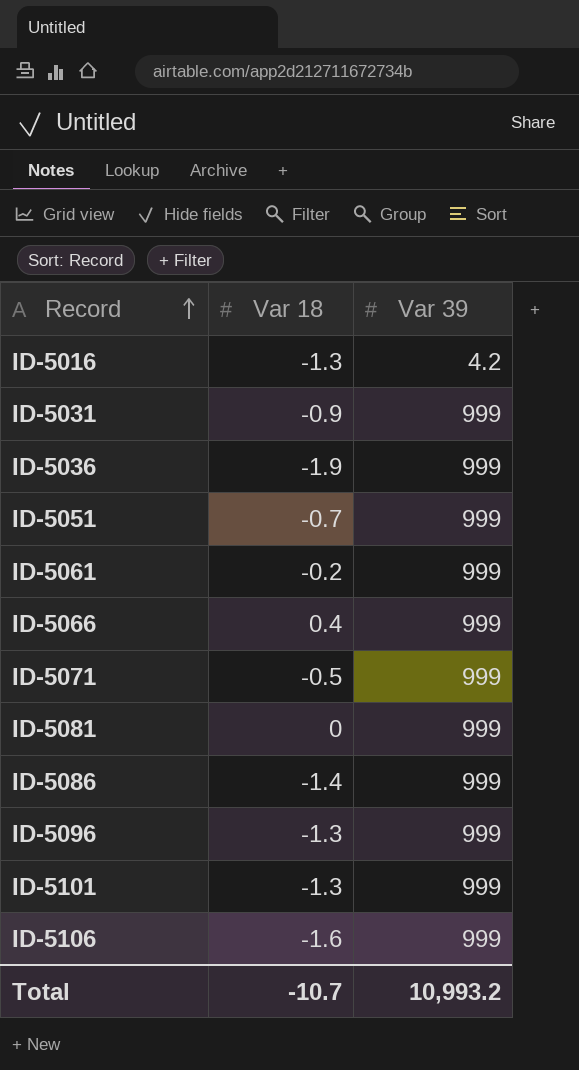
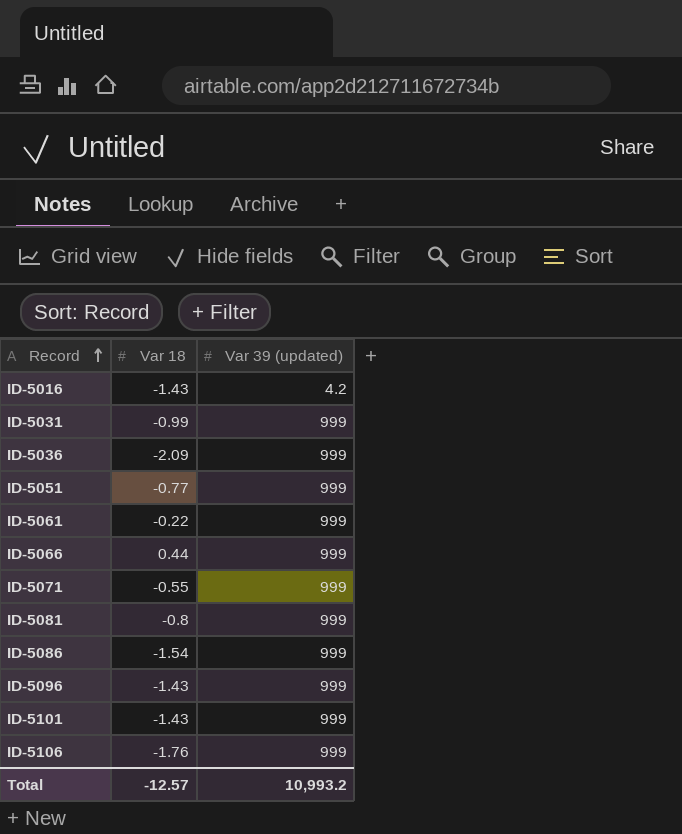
column name: Var 39 -> Var 39 (updated)
ID-5016 | Var 18: -1.3 -> -1.43
ID-5031 | Var 18: -0.9 -> -0.99
ID-5036 | Var 18: -1.9 -> -2.09
ID-5051 | Var 18: -0.7 -> -0.77
ID-5061 | Var 18: -0.2 -> -0.22
ID-5066 | Var 18: 0.4 -> 0.44
ID-5071 | Var 18: -0.5 -> -0.55
ID-5081 | Var 18: 0 -> -0.8
ID-5086 | Var 18: -1.4 -> -1.54
ID-5096 | Var 18: -1.3 -> -1.43
ID-5101 | Var 18: -1.3 -> -1.43
ID-5106 | Var 18: -1.6 -> -1.76
Total | Var 18: -10.7 -> -12.57

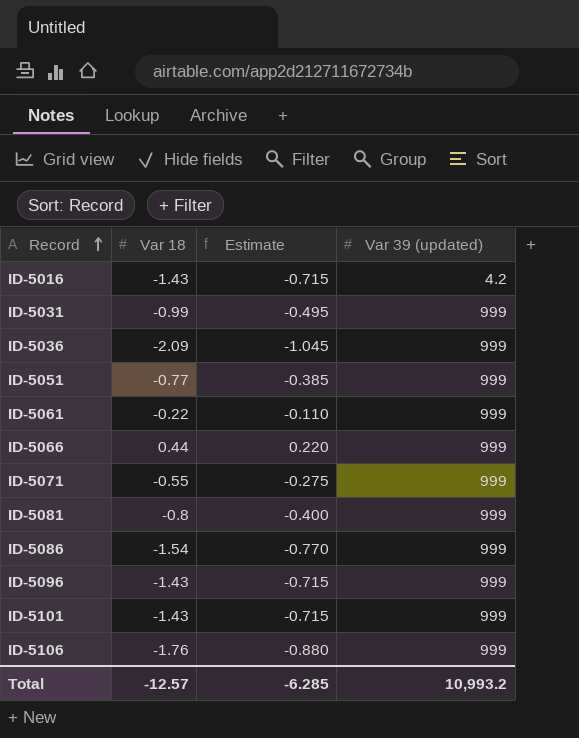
column Estimate | formula: none -> [Var 18] * 0.5

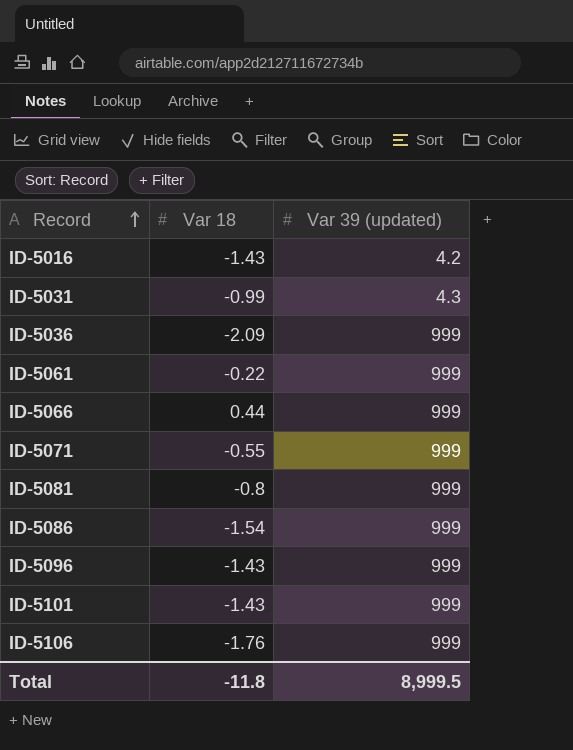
column Estimate | formula: [Var 18] * 0.5 -> none
row ID-5051: -0.77 | -0.385 | 999 -> none
ID-5031 | Var 39 (updated): 999 -> 4.3
Total | Var 18: -12.57 -> -11.8
Total | Var 39 (updated): 10,993.2 -> 8,999.5

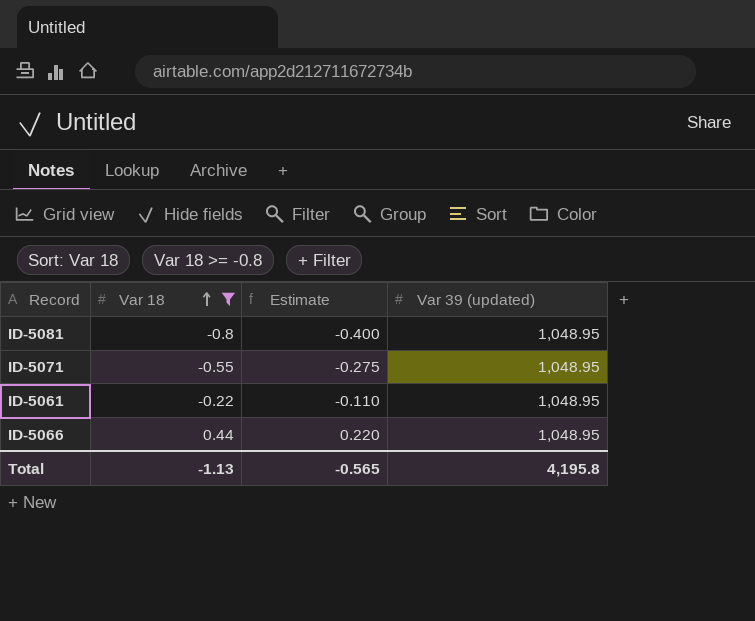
filter: none -> Var 18 >= -0.8
row order: Record ascending -> Var 18 ascending
column Estimate | formula: none -> [Var 18] * 0.5
ID-5081 | Var 39 (updated): 999 -> 1,048.95
ID-5071 | Var 39 (updated): 999 -> 1,048.95
ID-5061 | Var 39 (updated): 999 -> 1,048.95
ID-5066 | Var 39 (updated): 999 -> 1,048.95
Total | Var 18: -11.8 -> -1.13
Total | Var 39 (updated): 8,999.5 -> 4,195.8

